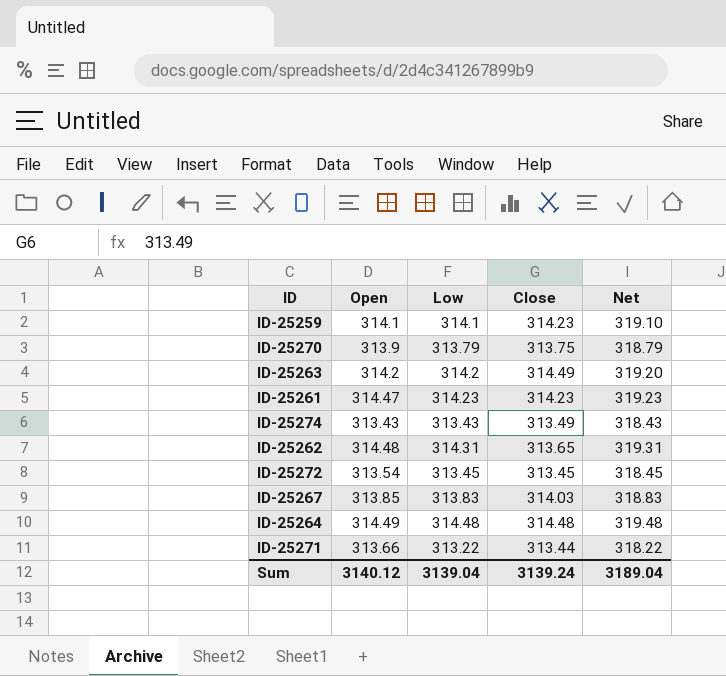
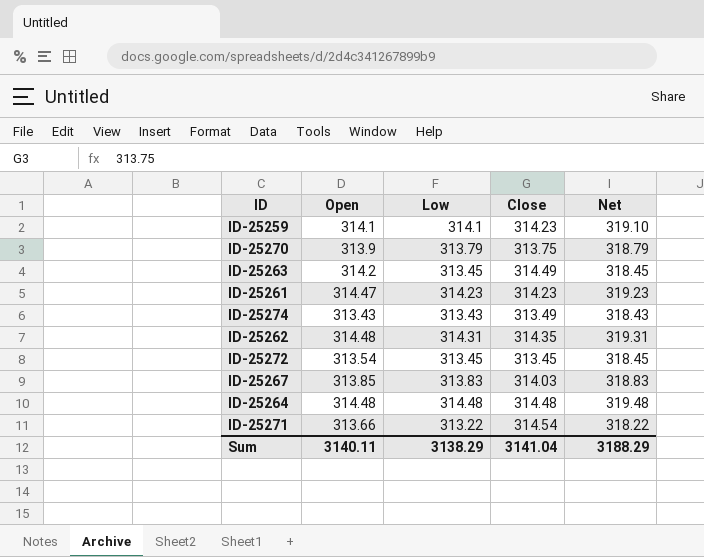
ID-25263 | Low: 314.2 -> 313.45
ID-25263 | Net: 319.20 -> 318.45
ID-25262 | Close: 313.65 -> 314.35
ID-25264 | Open: 314.49 -> 314.48
ID-25271 | Close: 313.44 -> 314.54
Sum | Open: 3140.12 -> 3140.11
Sum | Low: 3139.04 -> 3138.29
Sum | Close: 3139.24 -> 3141.04
Sum | Net: 3189.04 -> 3188.29

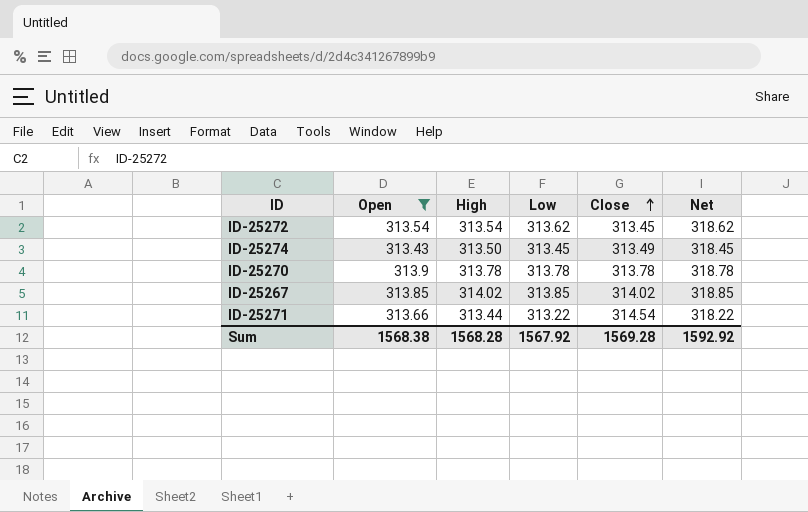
filter: none -> Open <= 313.9
row order: none -> Close ascending
column High | position: none -> 3
ID-25272 | Low: 313.45 -> 313.62
ID-25272 | Net: 318.45 -> 318.62
ID-25274 | Low: 313.43 -> 313.45
ID-25274 | Net: 318.43 -> 318.45
ID-25270 | Low: 313.79 -> 313.78
ID-25270 | Close: 313.75 -> 313.78
ID-25270 | Net: 318.79 -> 318.78
ID-25267 | Low: 313.83 -> 313.85
ID-25267 | Close: 314.03 -> 314.02
ID-25267 | Net: 318.83 -> 318.85
Sum | Open: 3140.11 -> 1568.38
Sum | Low: 3138.29 -> 1567.92
Sum | Close: 3141.04 -> 1569.28
Sum | Net: 3188.29 -> 1592.92

